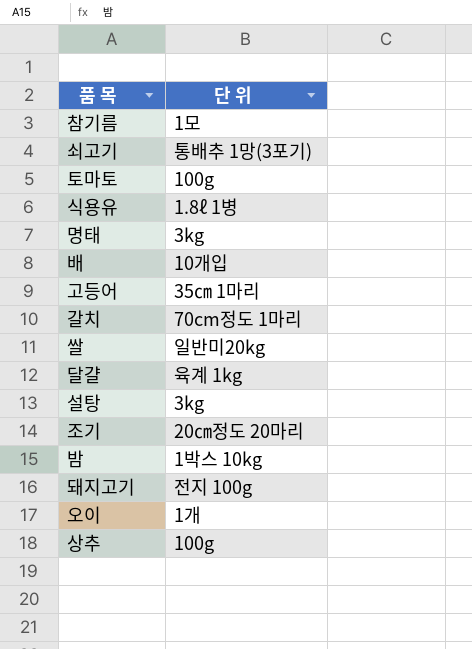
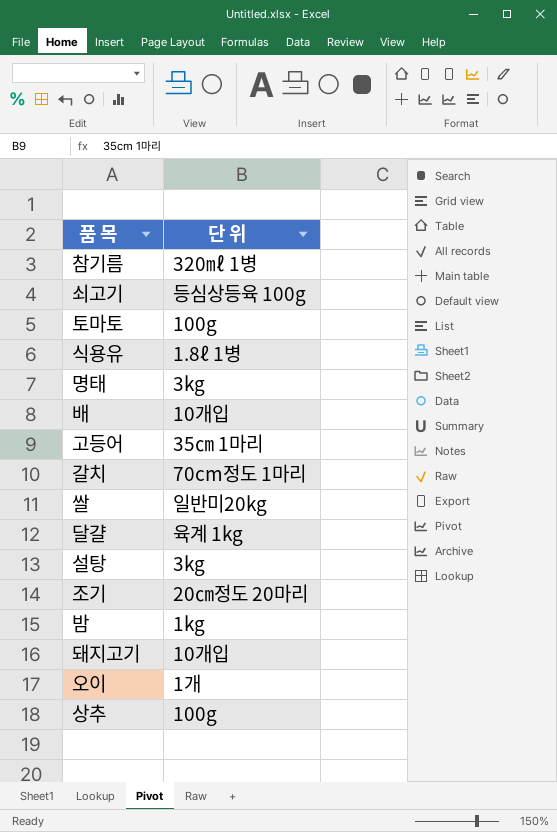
참기름 | 단 위: 1모 -> 320㎖ 1병
쇠고기 | 단 위: 통배추 1망(3포기) -> 등심상등육 100g
밤 | 단 위: 1박스 10kg -> 1kg
돼지고기 | 단 위: 전지 100g -> 10개입

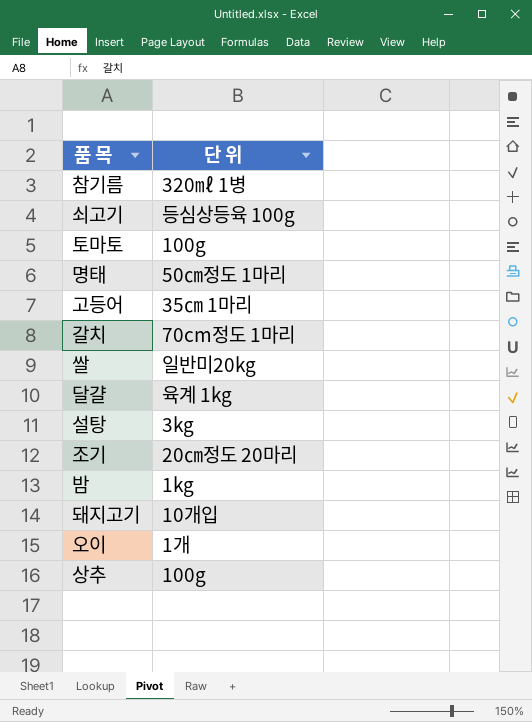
row 식용유: 1.8ℓ 1병 -> none
row 배: 10개입 -> none
명태 | 단 위: 3kg -> 50㎝정도 1마리

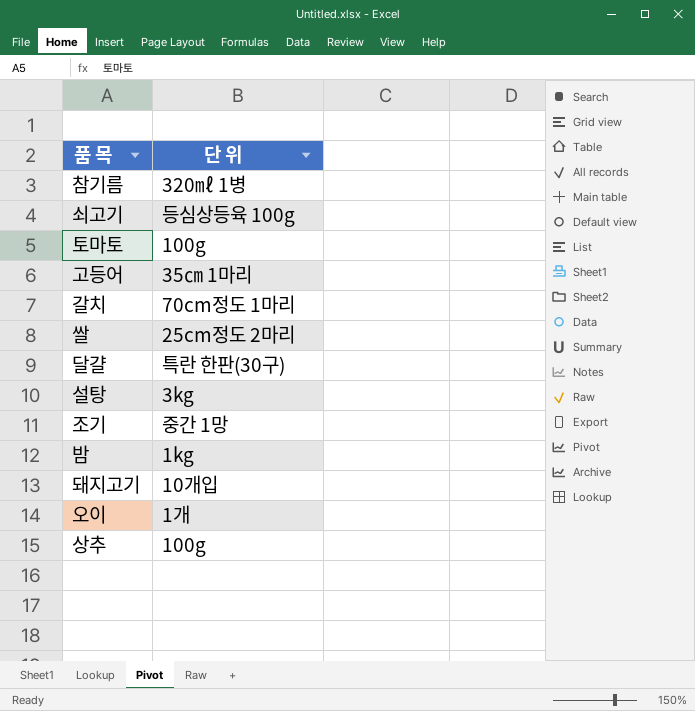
row 명태: 50㎝정도 1마리 -> none
쌀 | 단 위: 일반미20kg -> 25cm정도 2마리
달걀 | 단 위: 육계 1kg -> 특란 한판(30구)
조기 | 단 위: 20㎝정도 20마리 -> 중간 1망

